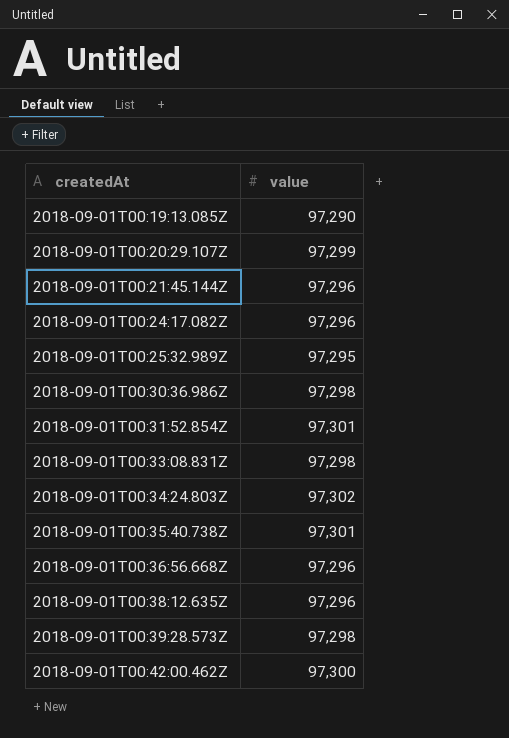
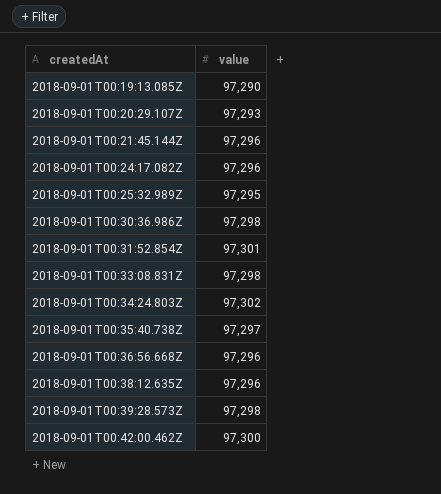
2018-09-01T00:20:29.107Z | value: 97,299 -> 97,293
2018-09-01T00:35:40.738Z | value: 97,301 -> 97,297

